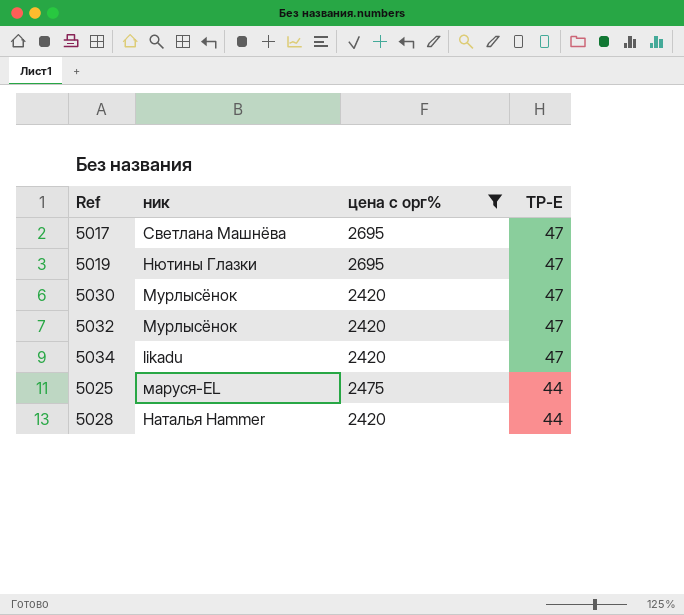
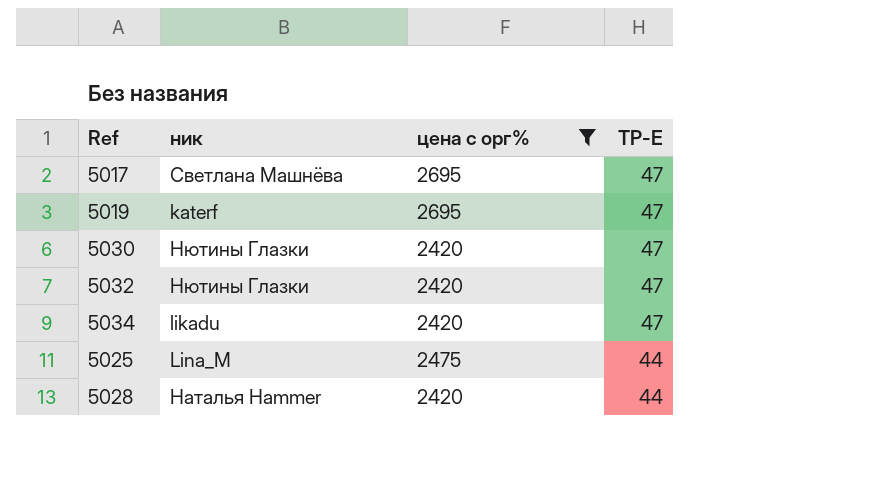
5019 | ник: Нютины Глазки -> katerf
5030 | ник: Мурлысёнок -> Нютины Глазки
5032 | ник: Мурлысёнок -> Нютины Глазки
5025 | ник: маруся-EL -> Lina_M

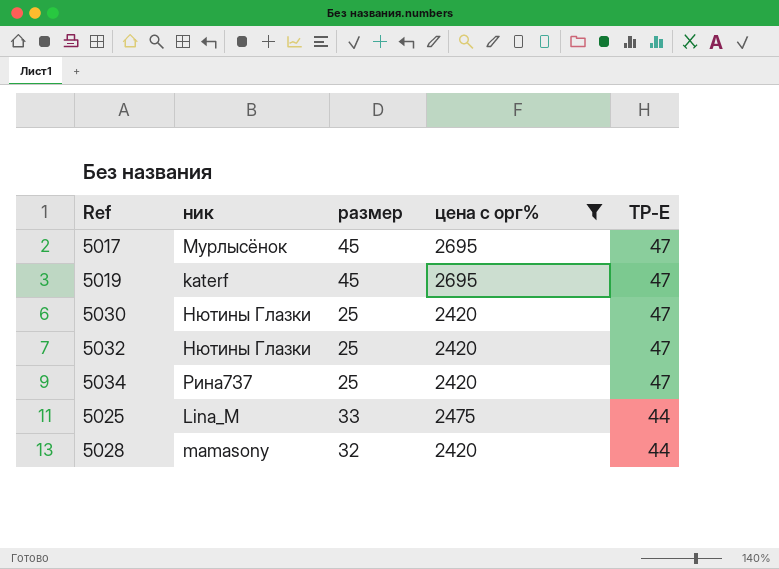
column размер | position: none -> 3
5017 | ник: Светлана Машнёва -> Мурлысёнок
5034 | ник: likadu -> Рина737
5028 | ник: Наталья Hammer -> mamasony

